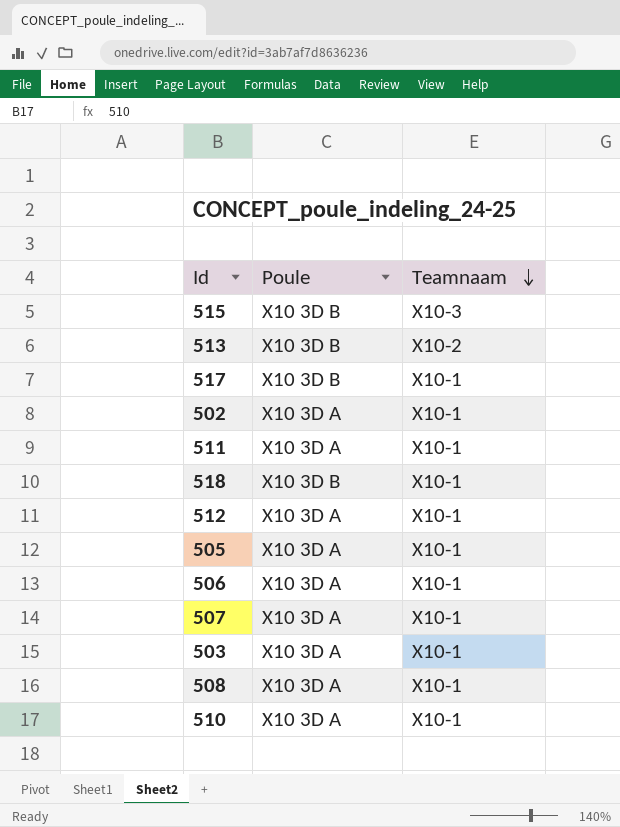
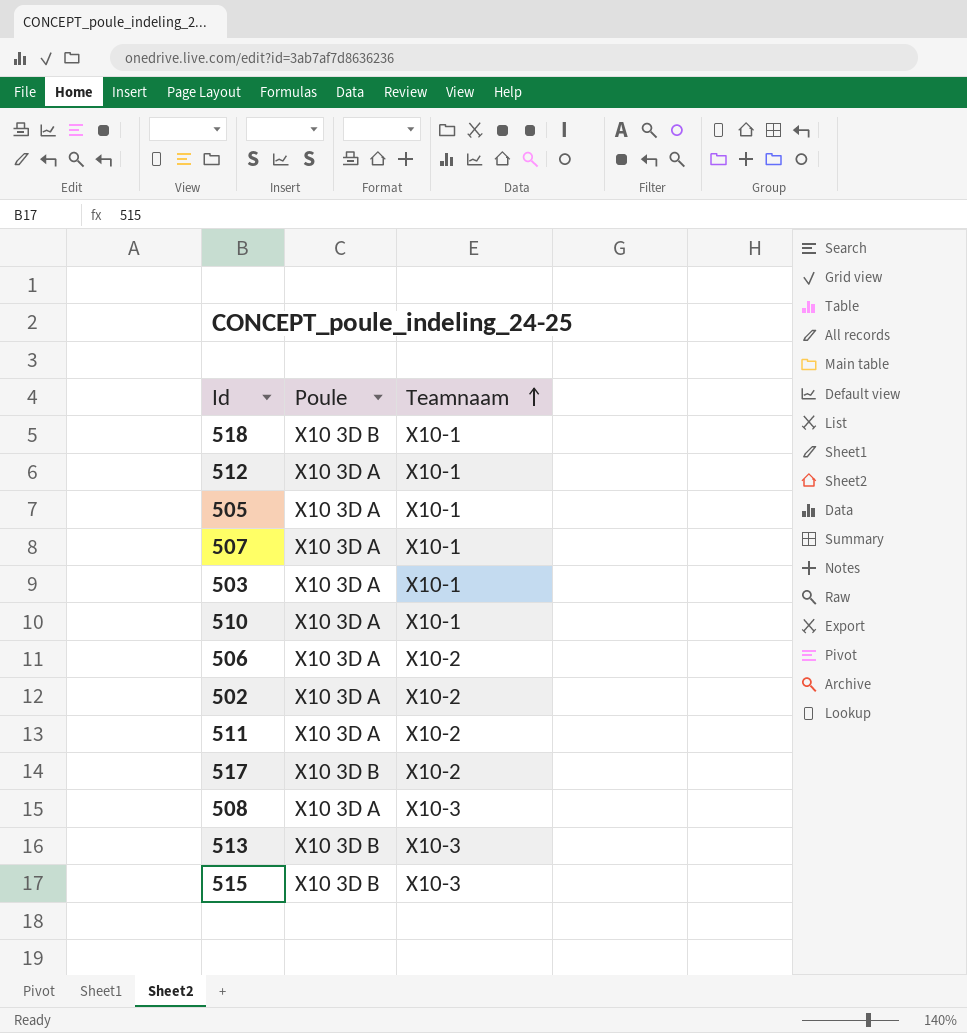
row order: Teamnaam descending -> Teamnaam ascending
506 | Teamnaam: X10-1 -> X10-2
502 | Teamnaam: X10-1 -> X10-2
511 | Teamnaam: X10-1 -> X10-2
517 | Teamnaam: X10-1 -> X10-2
508 | Teamnaam: X10-1 -> X10-3
513 | Teamnaam: X10-2 -> X10-3

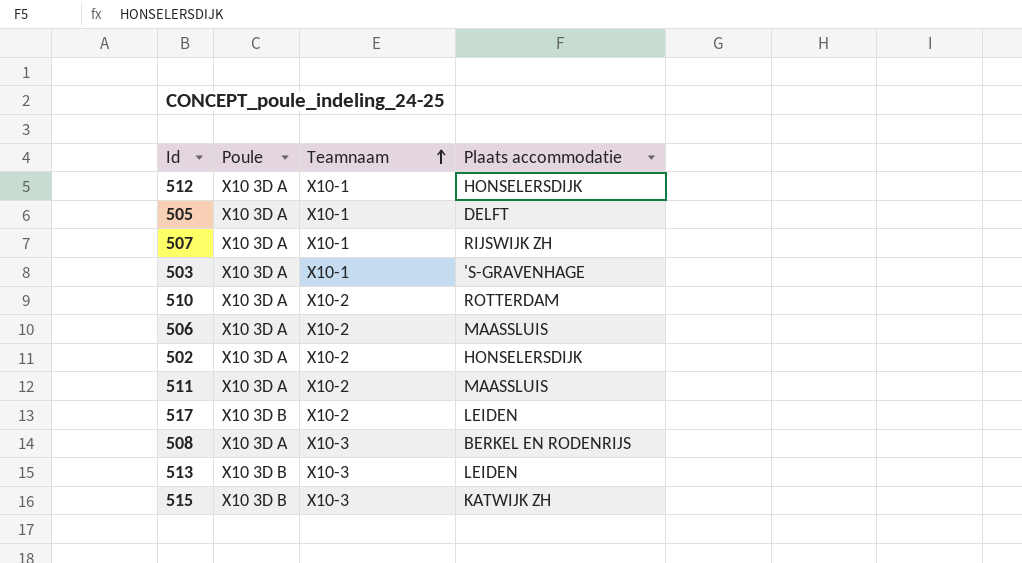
column Plaats accommodatie | position: none -> 4
row 518: X10 3D B | X10-1 -> none
510 | Teamnaam: X10-1 -> X10-2

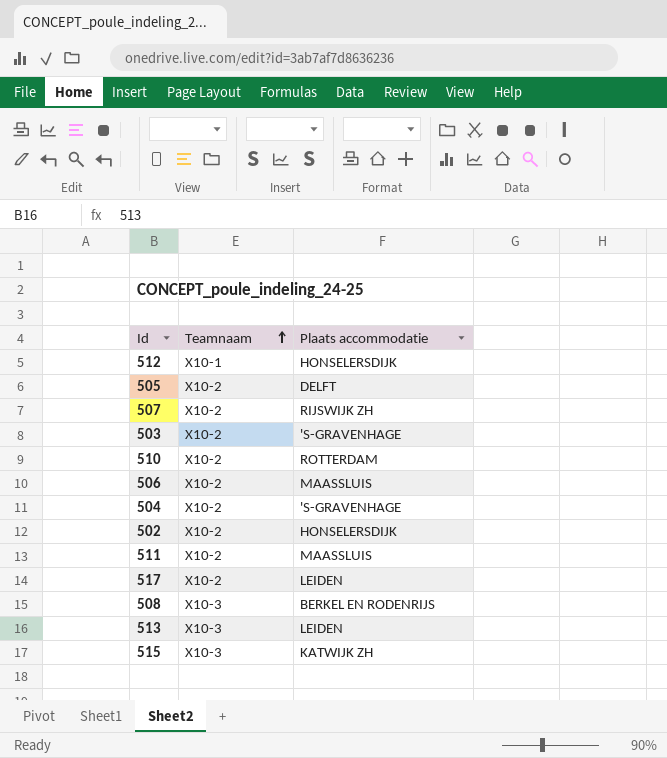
column Poule | position: 2 -> none
505 | Teamnaam: X10-1 -> X10-2
507 | Teamnaam: X10-1 -> X10-2
503 | Teamnaam: X10-1 -> X10-2
row 504: none -> X10-2 | 'S-GRAVENHAGE

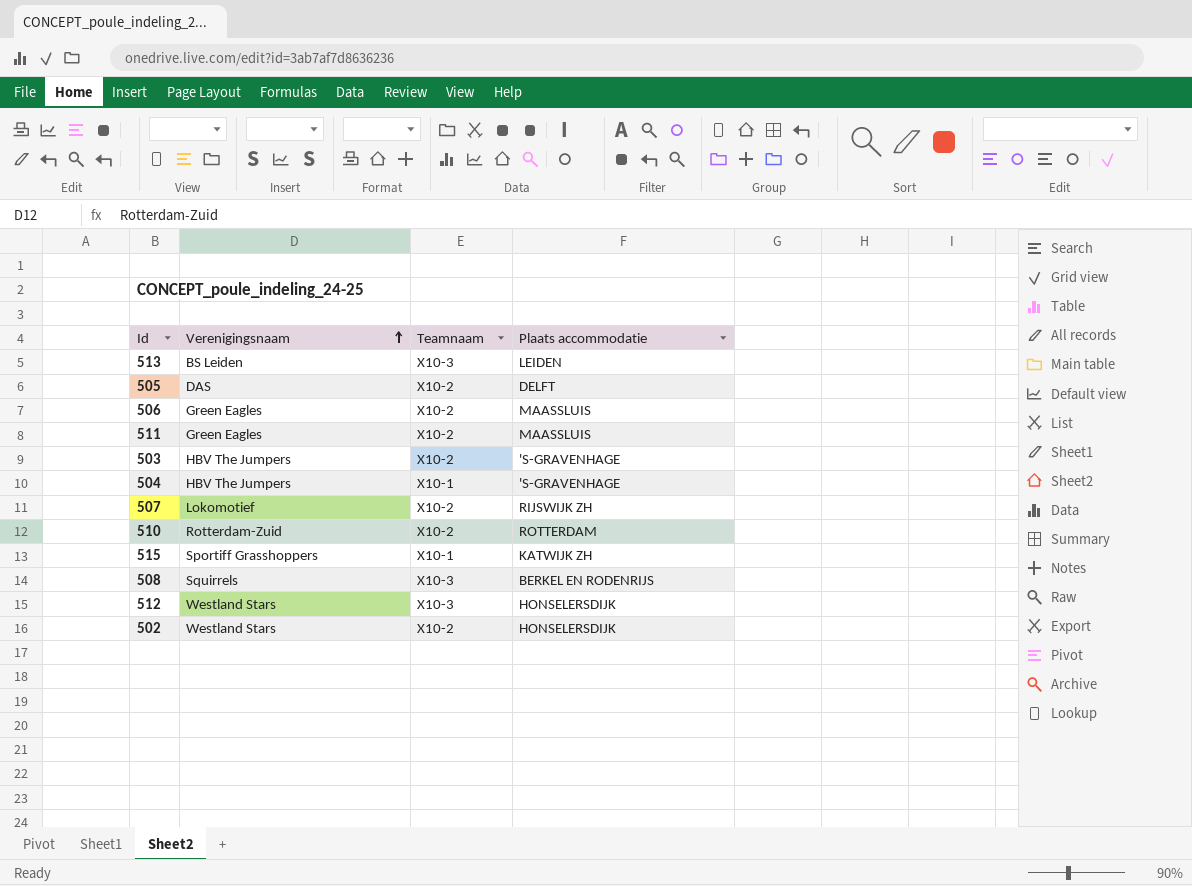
row order: Teamnaam ascending -> Verenigingsnaam ascending
column Verenigingsnaam | position: none -> 2
row 517: X10-2 | LEIDEN -> none
504 | Teamnaam: X10-2 -> X10-1
515 | Teamnaam: X10-3 -> X10-1
512 | Teamnaam: X10-1 -> X10-3

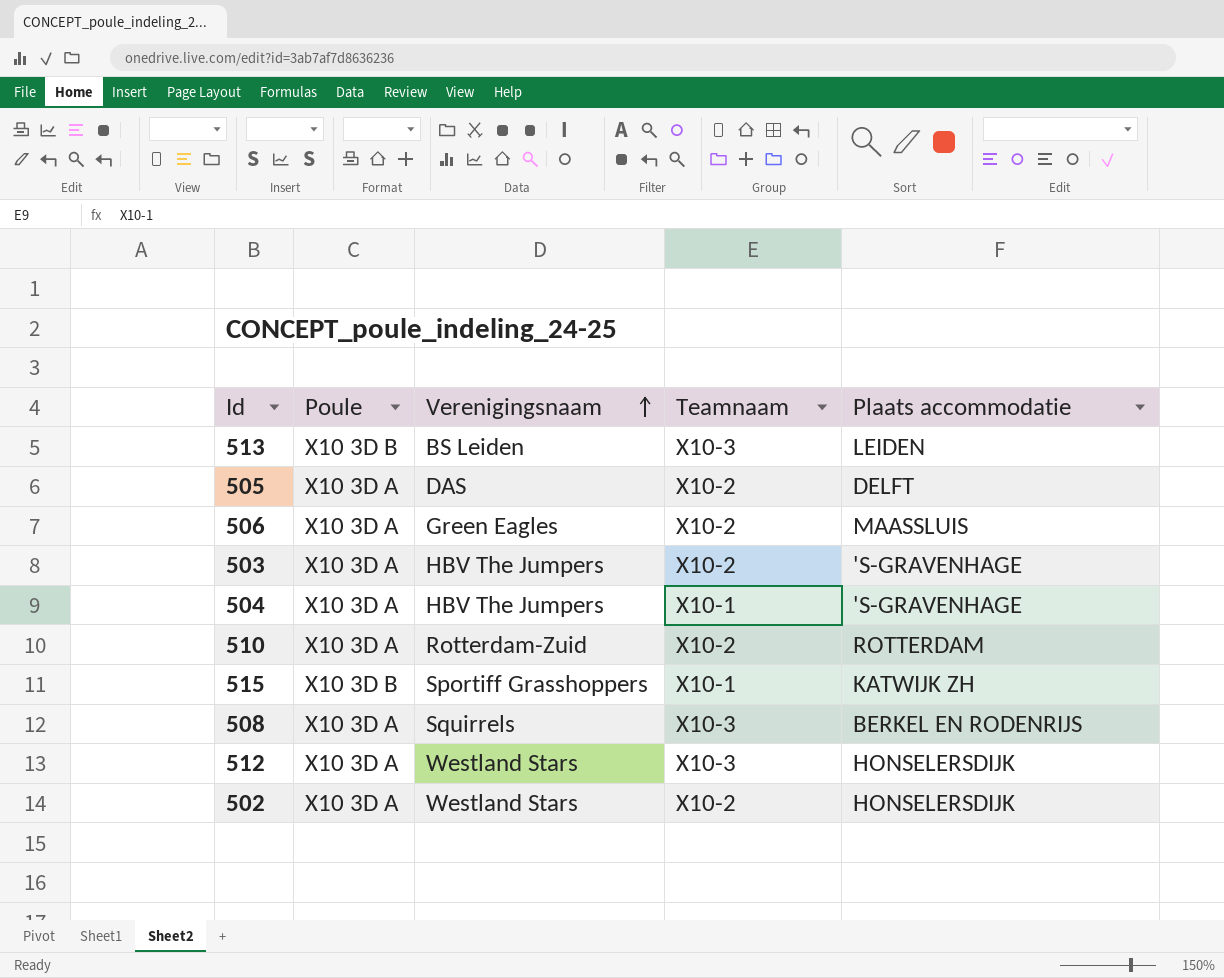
column Poule | position: none -> 2
row 511: Green Eagles | X10-2 | MAASSLUIS -> none
row 507: Lokomotief | X10-2 | RIJSWIJK ZH -> none

